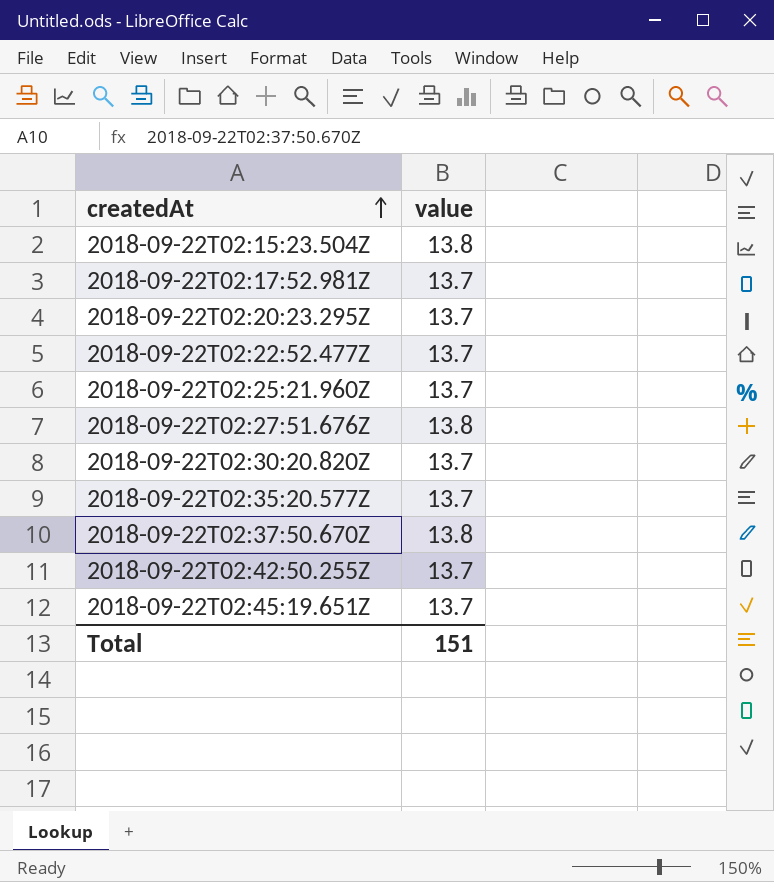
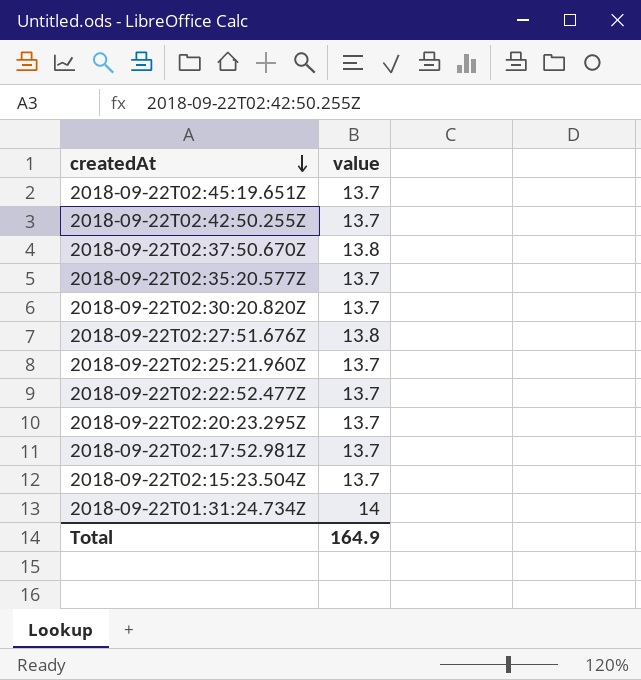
row order: createdAt ascending -> createdAt descending
2018-09-22T02:15:23.504Z | value: 13.8 -> 13.7
row 2018-09-22T01:31:24.734Z: none -> 14
Total | value: 151 -> 164.9

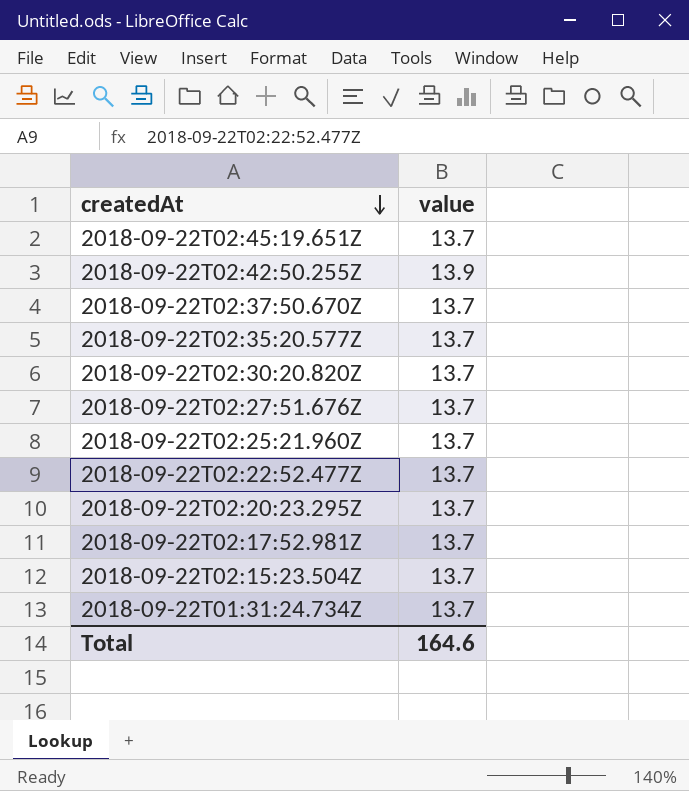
2018-09-22T02:42:50.255Z | value: 13.7 -> 13.9
2018-09-22T02:37:50.670Z | value: 13.8 -> 13.7
2018-09-22T02:27:51.676Z | value: 13.8 -> 13.7
2018-09-22T01:31:24.734Z | value: 14 -> 13.7
Total | value: 164.9 -> 164.6

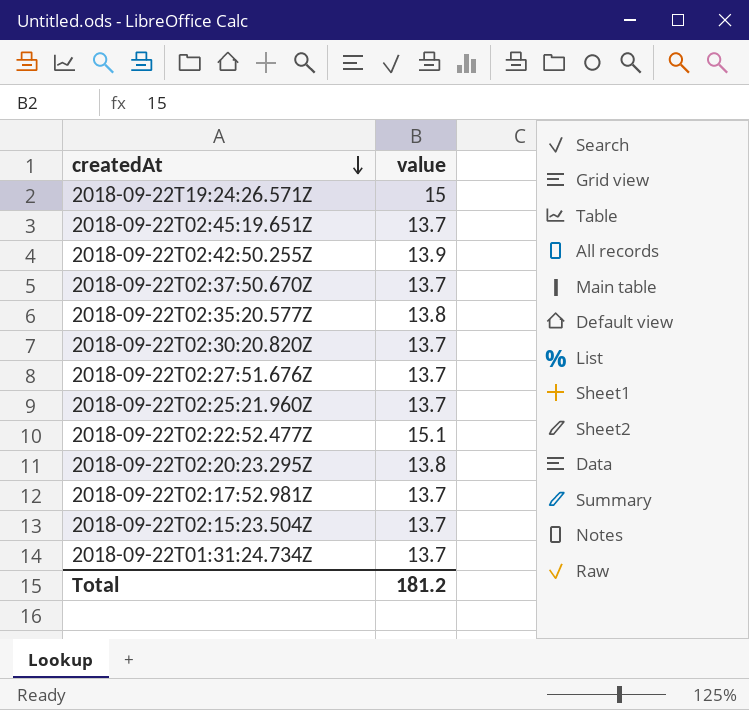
row 2018-09-22T19:24:26.571Z: none -> 15
2018-09-22T02:35:20.577Z | value: 13.7 -> 13.8
2018-09-22T02:22:52.477Z | value: 13.7 -> 15.1
2018-09-22T02:20:23.295Z | value: 13.7 -> 13.8
Total | value: 164.6 -> 181.2

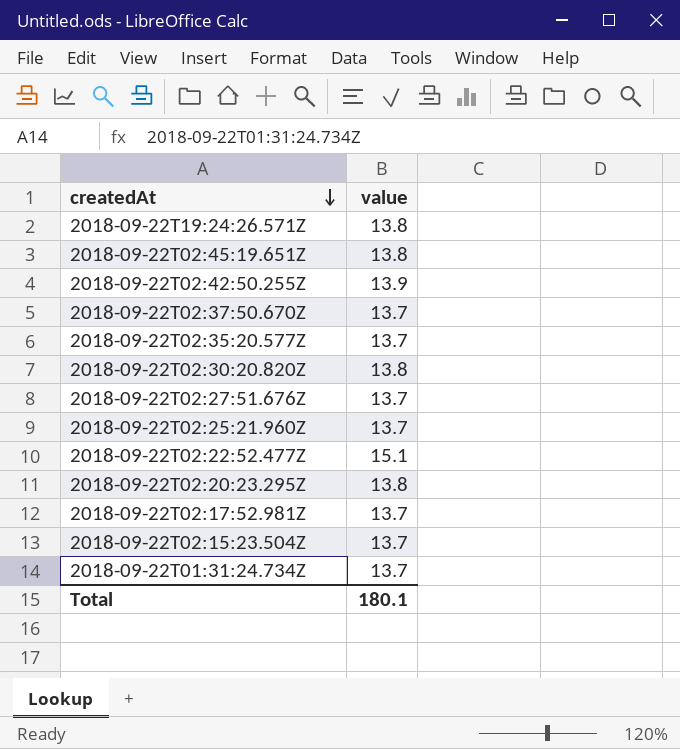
2018-09-22T19:24:26.571Z | value: 15 -> 13.8
2018-09-22T02:45:19.651Z | value: 13.7 -> 13.8
2018-09-22T02:35:20.577Z | value: 13.8 -> 13.7
2018-09-22T02:30:20.820Z | value: 13.7 -> 13.8
Total | value: 181.2 -> 180.1

